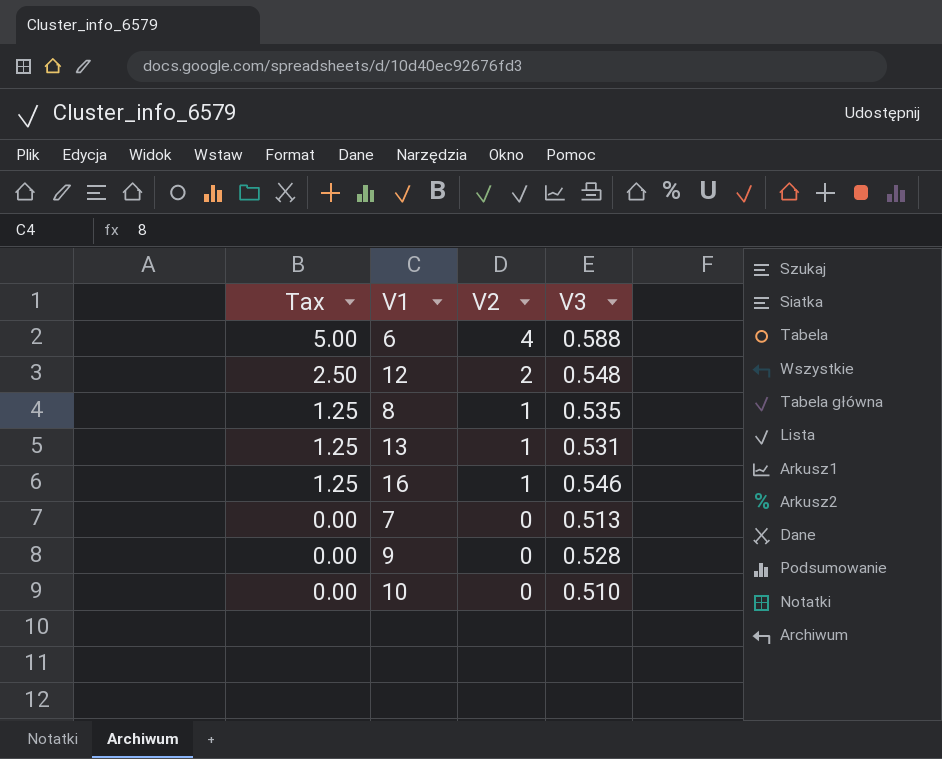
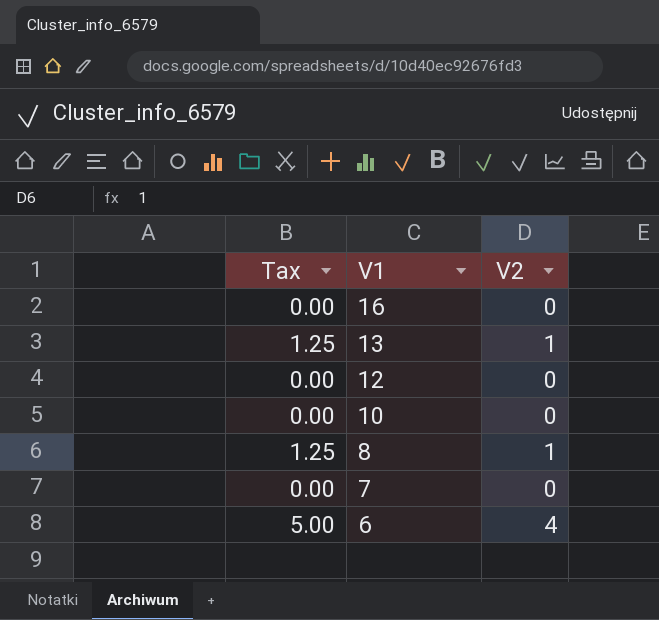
row order: Tax descending -> V1 descending
column V3 | position: 4 -> none
row 9: 0.00 | 0 | 0.528 -> none
16 | Tax: 1.25 -> 0.00
16 | V2: 1 -> 0
12 | Tax: 2.50 -> 0.00
12 | V2: 2 -> 0

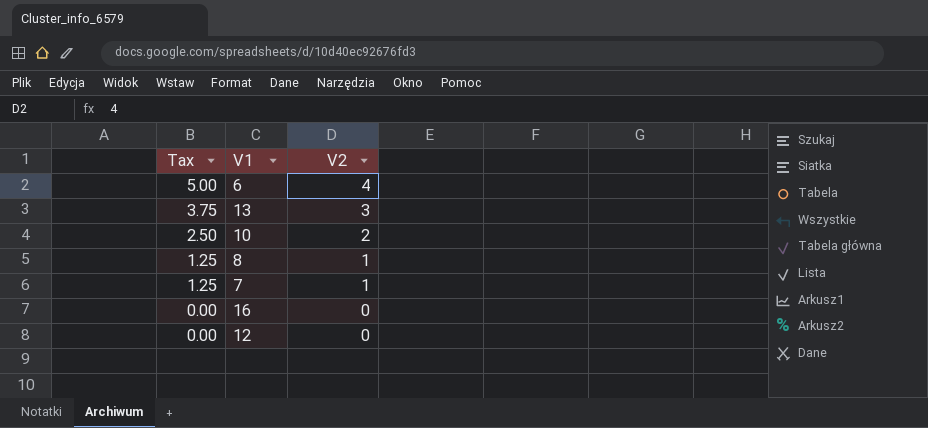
row order: V1 descending -> Tax descending
13 | Tax: 1.25 -> 3.75
13 | V2: 1 -> 3
10 | Tax: 0.00 -> 2.50
10 | V2: 0 -> 2
7 | Tax: 0.00 -> 1.25
7 | V2: 0 -> 1

